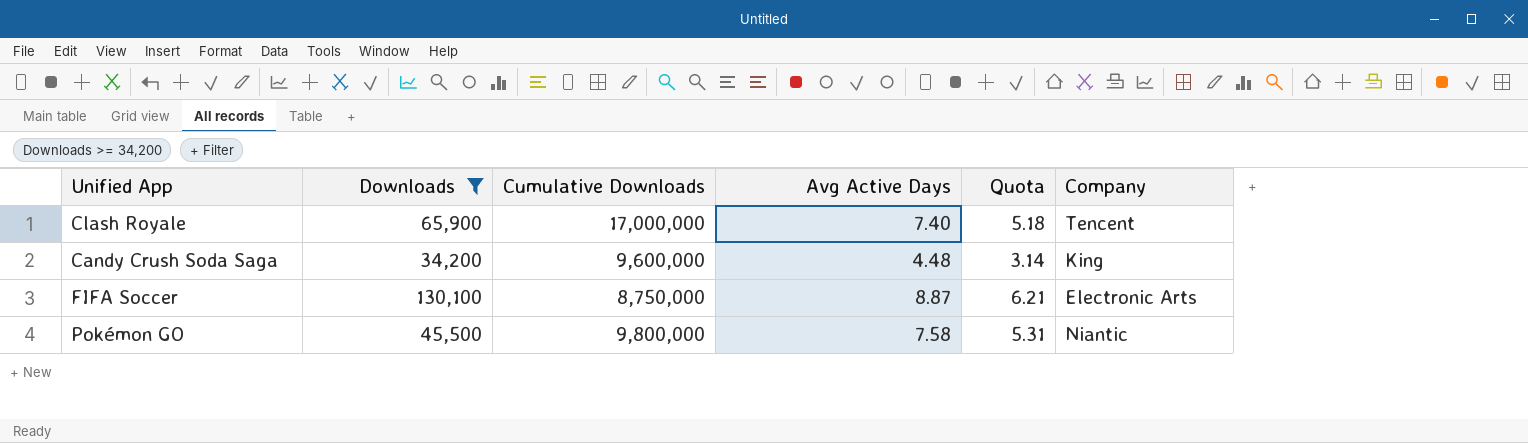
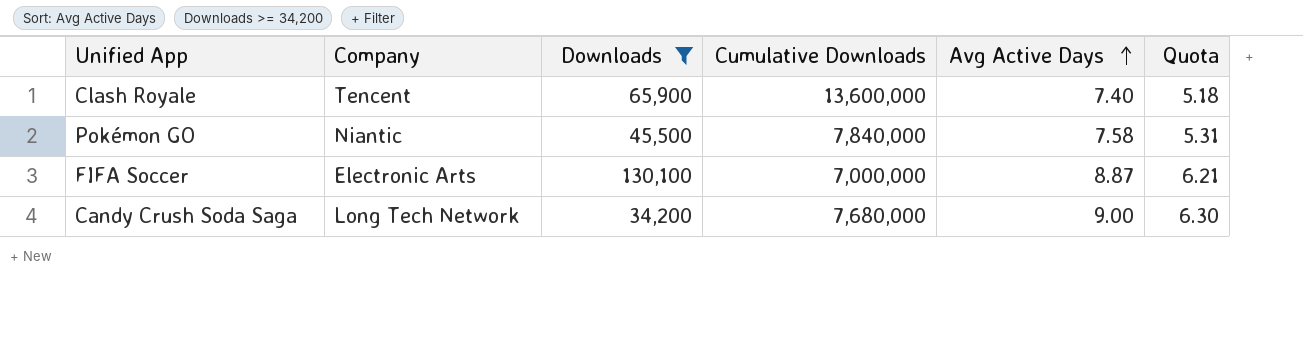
row order: none -> Avg Active Days ascending
column Company | position: 6 -> 2
Clash Royale | Cumulative Downloads: 17,000,000 -> 13,600,000
Pokémon GO | Cumulative Downloads: 9,800,000 -> 7,840,000
FIFA Soccer | Cumulative Downloads: 8,750,000 -> 7,000,000
Candy Crush Soda Saga | Company: King -> Long Tech Network
Candy Crush Soda Saga | Cumulative Downloads: 9,600,000 -> 7,680,000
Candy Crush Soda Saga | Avg Active Days: 4.48 -> 9.00
Candy Crush Soda Saga | Quota: 3.14 -> 6.30

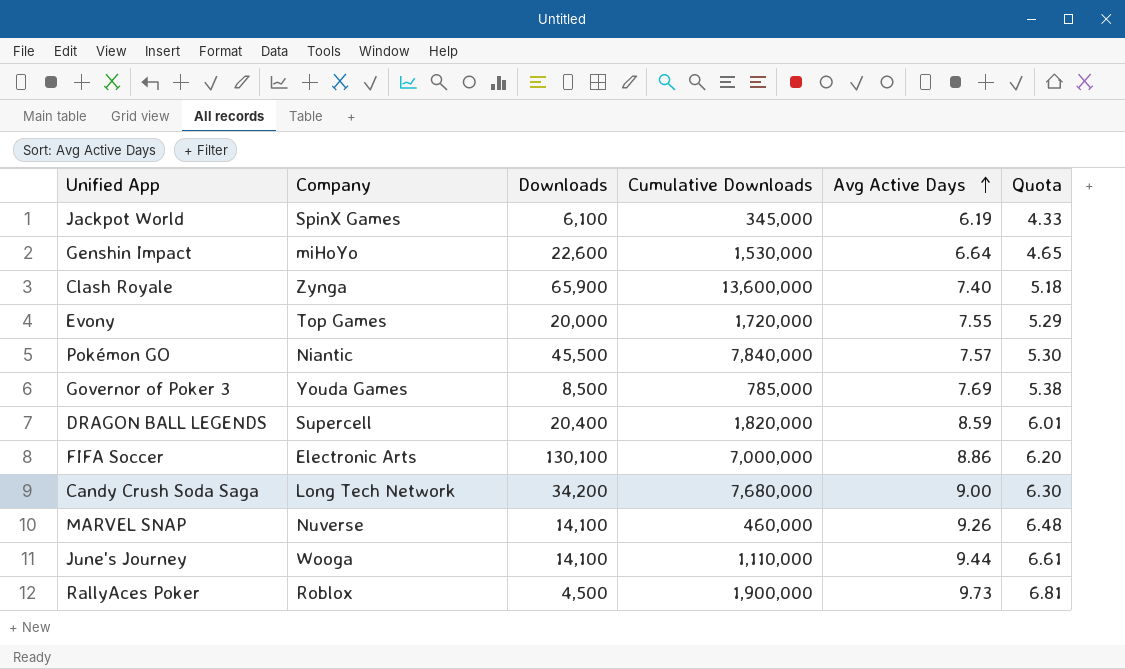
filter: Downloads >= 34,200 -> none
Clash Royale | Company: Tencent -> Zynga
Pokémon GO | Avg Active Days: 7.58 -> 7.57
Pokémon GO | Quota: 5.31 -> 5.30
FIFA Soccer | Avg Active Days: 8.87 -> 8.86
FIFA Soccer | Quota: 6.21 -> 6.20

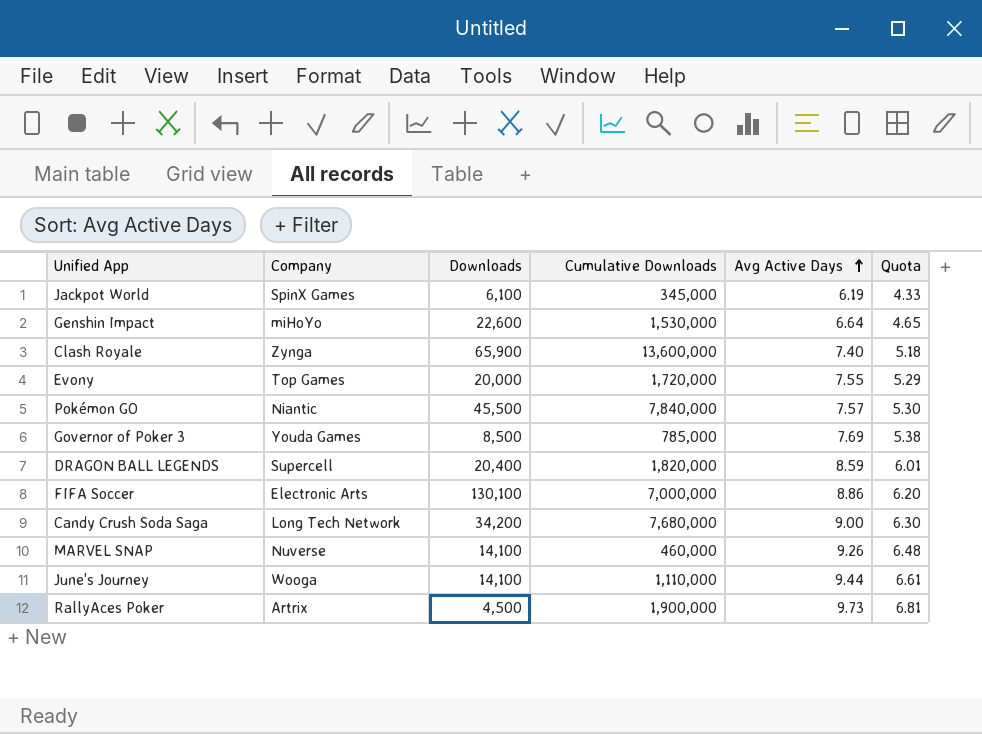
RallyAces Poker | Company: Roblox -> Artrix

